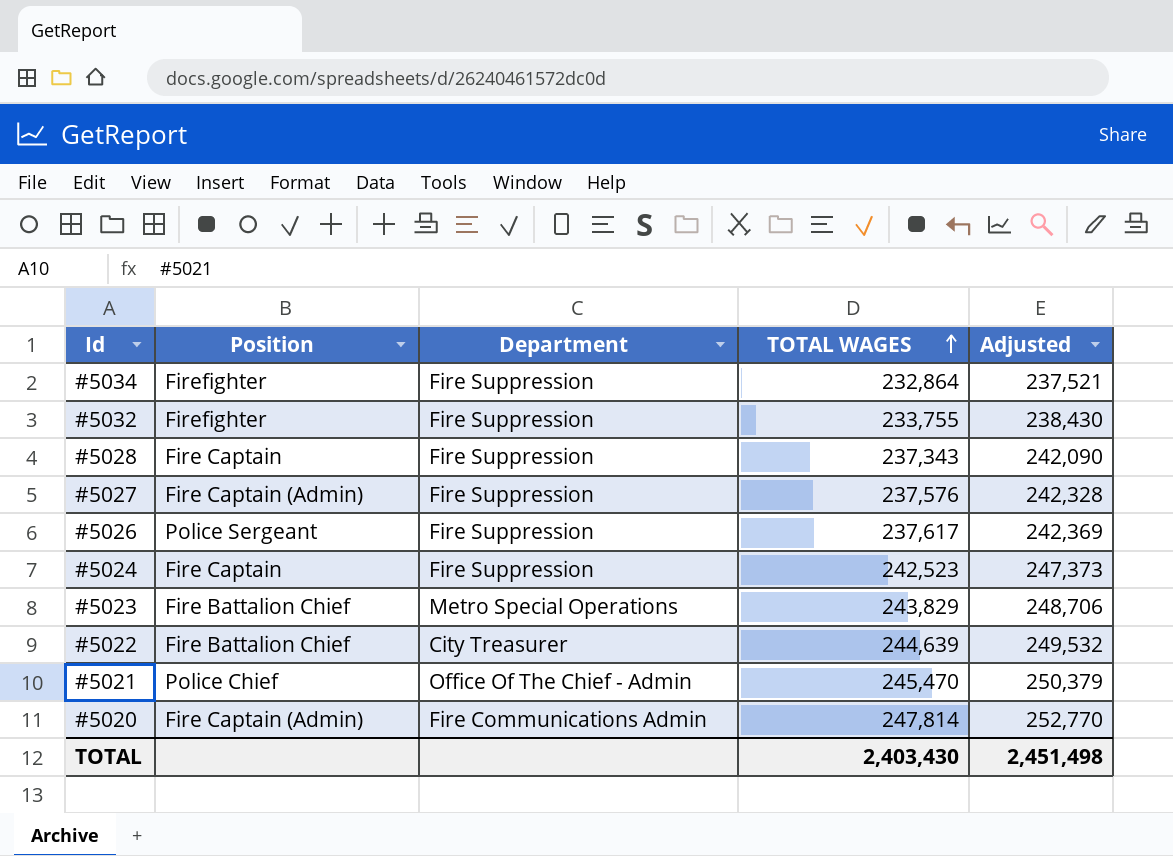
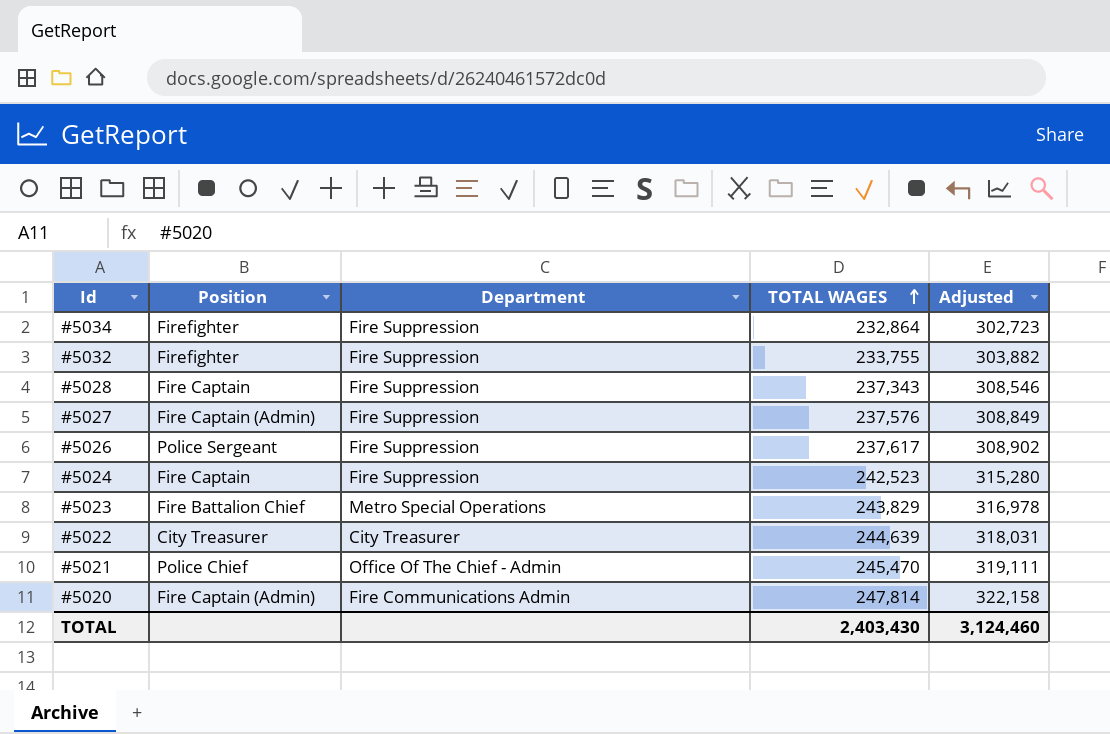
column Adjusted | formula: [TOTAL WAGES] * 1.02 -> [TOTAL WAGES] * 1.3
#5022 | Position: Fire Battalion Chief -> City Treasurer
TOTAL | Adjusted: 2,451,498 -> 3,124,460

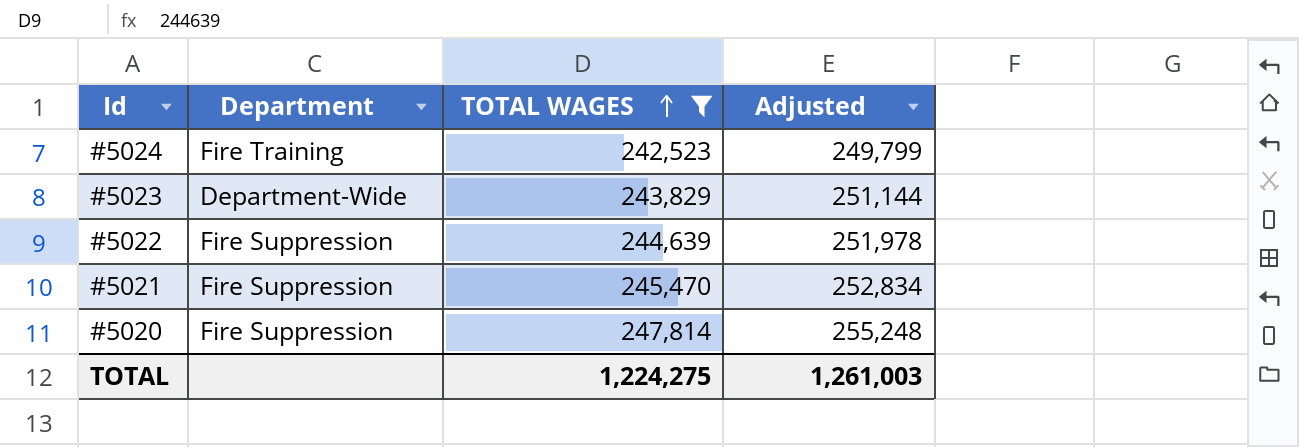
filter: none -> TOTAL WAGES >= 242,523
column Position | position: 2 -> none
column Adjusted | formula: [TOTAL WAGES] * 1.3 -> [TOTAL WAGES] * 1.03
#5024 | Department: Fire Suppression -> Fire Training
#5023 | Department: Metro Special Operations -> Department-Wide
#5022 | Department: City Treasurer -> Fire Suppression
#5021 | Department: Office Of The Chief - Admin -> Fire Suppression
#5020 | Department: Fire Communications Admin -> Fire Suppression
TOTAL | TOTAL WAGES: 2,403,430 -> 1,224,275
TOTAL | Adjusted: 3,124,460 -> 1,261,003

